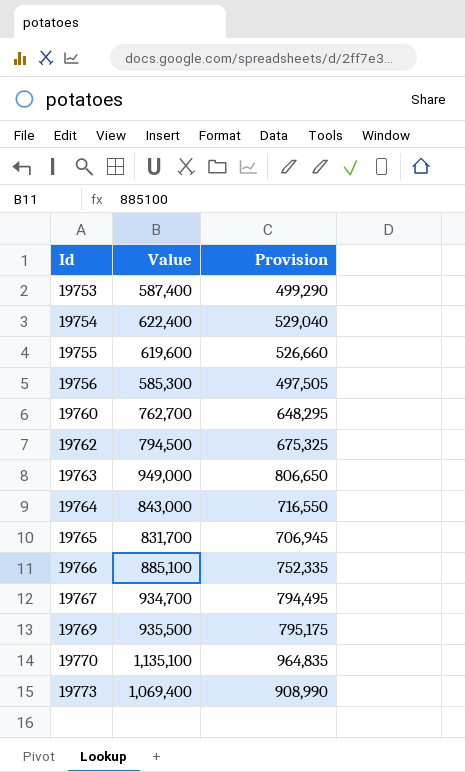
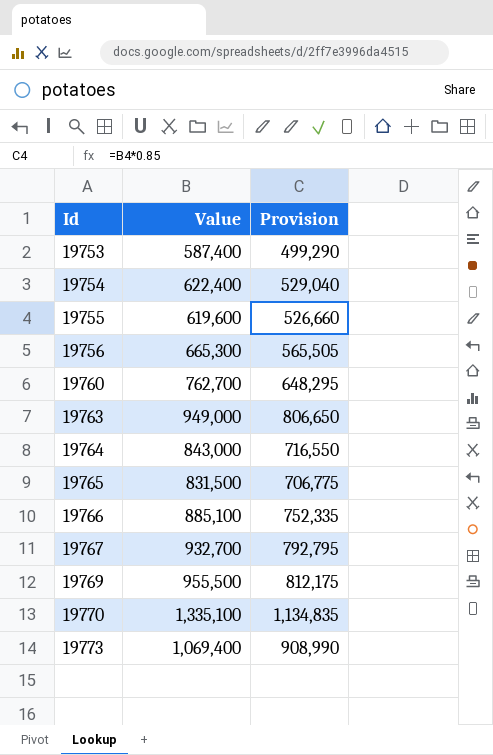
row 19762: 794,500 | 675,325 -> none
19756 | Value: 585,300 -> 665,300
19756 | Provision: 497,505 -> 565,505
19765 | Value: 831,700 -> 831,500
19765 | Provision: 706,945 -> 706,775
19767 | Value: 934,700 -> 932,700
19767 | Provision: 794,495 -> 792,795
19769 | Value: 935,500 -> 955,500
19769 | Provision: 795,175 -> 812,175
19770 | Value: 1,135,100 -> 1,335,100
19770 | Provision: 964,835 -> 1,134,835

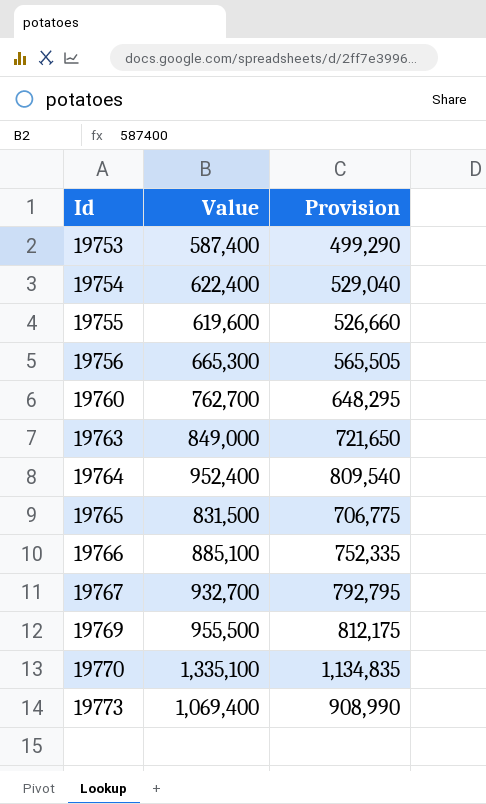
19763 | Value: 949,000 -> 849,000
19763 | Provision: 806,650 -> 721,650
19764 | Value: 843,000 -> 952,400
19764 | Provision: 716,550 -> 809,540

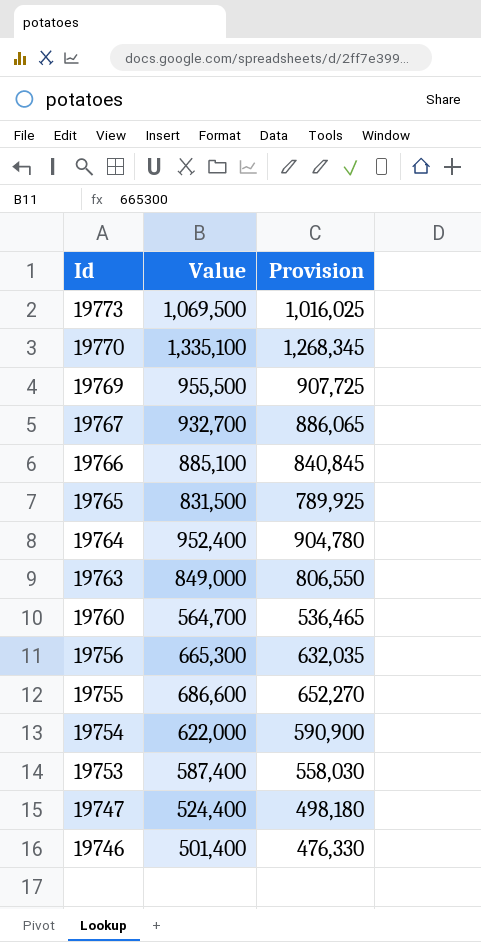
row order: Id ascending -> Id descending
column Provision | formula: [Value] * 0.85 -> [Value] * 0.95
19773 | Value: 1,069,400 -> 1,069,500
19760 | Value: 762,700 -> 564,700
19755 | Value: 619,600 -> 686,600
19754 | Value: 622,400 -> 622,000
row 19747: none -> 524,400 | 498,180
row 19746: none -> 501,400 | 476,330

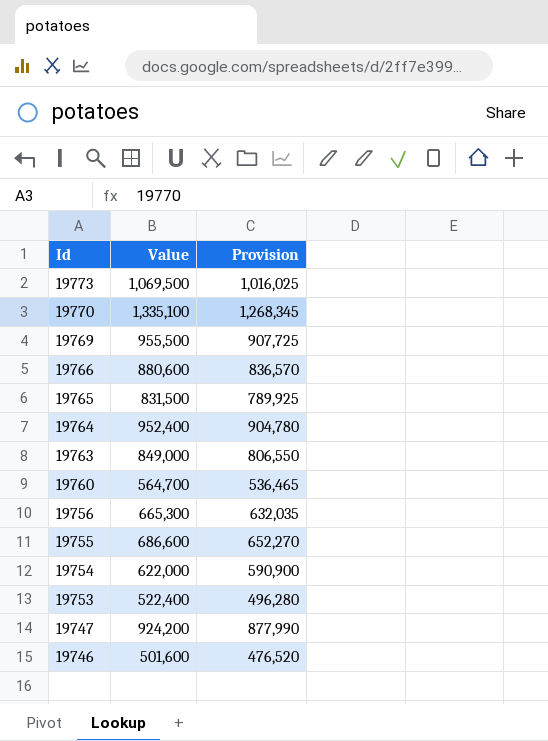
row 19767: 932,700 | 886,065 -> none
19766 | Value: 885,100 -> 880,600
19766 | Provision: 840,845 -> 836,570
19753 | Value: 587,400 -> 522,400
19753 | Provision: 558,030 -> 496,280
19747 | Value: 524,400 -> 924,200
19747 | Provision: 498,180 -> 877,990
19746 | Value: 501,400 -> 501,600
19746 | Provision: 476,330 -> 476,520

